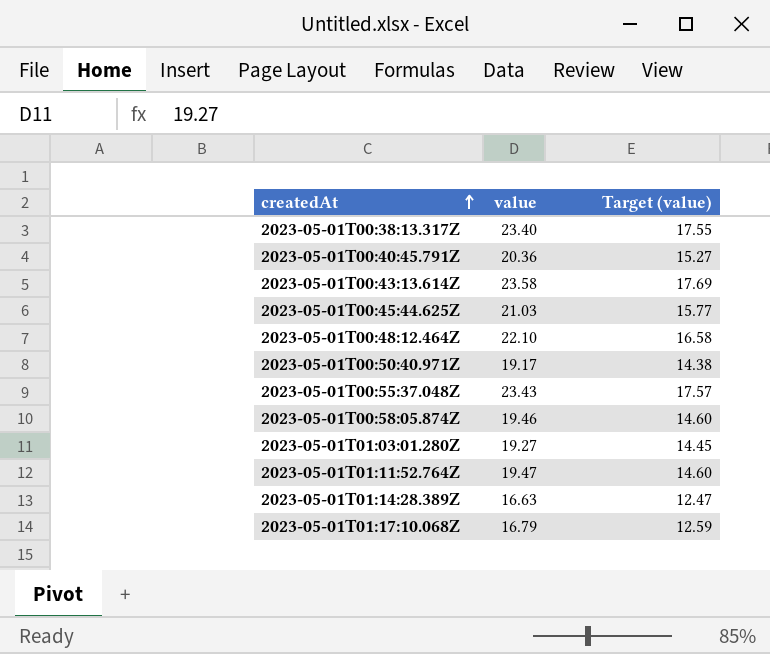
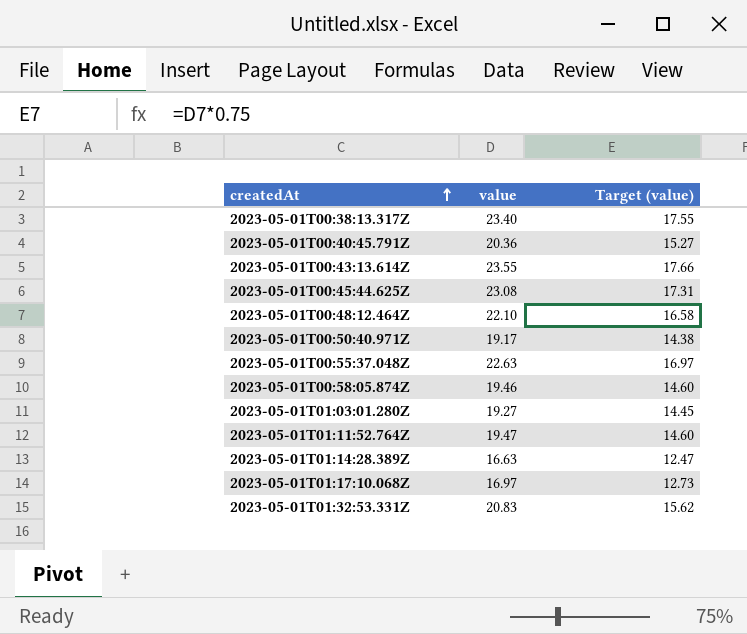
2023-05-01T00:43:13.614Z | value: 23.58 -> 23.55
2023-05-01T00:43:13.614Z | Target (value): 17.69 -> 17.66
2023-05-01T00:45:44.625Z | value: 21.03 -> 23.08
2023-05-01T00:45:44.625Z | Target (value): 15.77 -> 17.31
2023-05-01T00:55:37.048Z | value: 23.43 -> 22.63
2023-05-01T00:55:37.048Z | Target (value): 17.57 -> 16.97
2023-05-01T01:17:10.068Z | value: 16.79 -> 16.97
2023-05-01T01:17:10.068Z | Target (value): 12.59 -> 12.73
row 2023-05-01T01:32:53.331Z: none -> 20.83 | 15.62

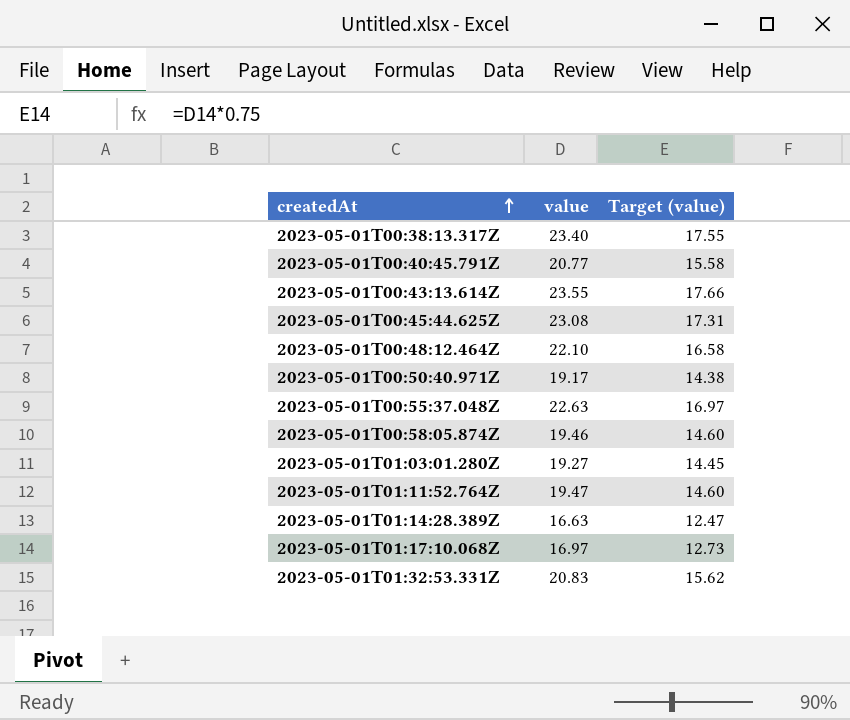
2023-05-01T00:40:45.791Z | value: 20.36 -> 20.77
2023-05-01T00:40:45.791Z | Target (value): 15.27 -> 15.58

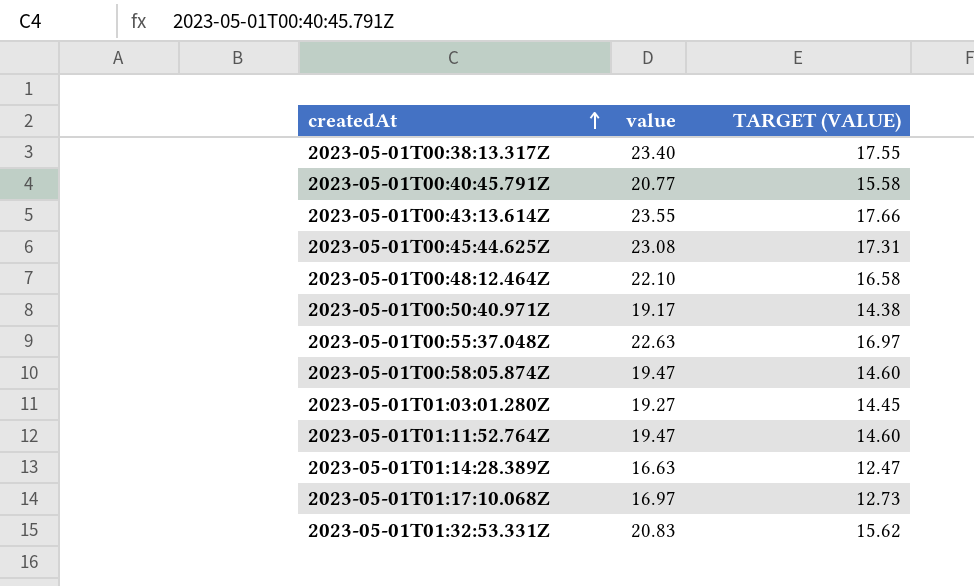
column name: Target (value) -> TARGET (VALUE)
2023-05-01T00:58:05.874Z | value: 19.46 -> 19.47

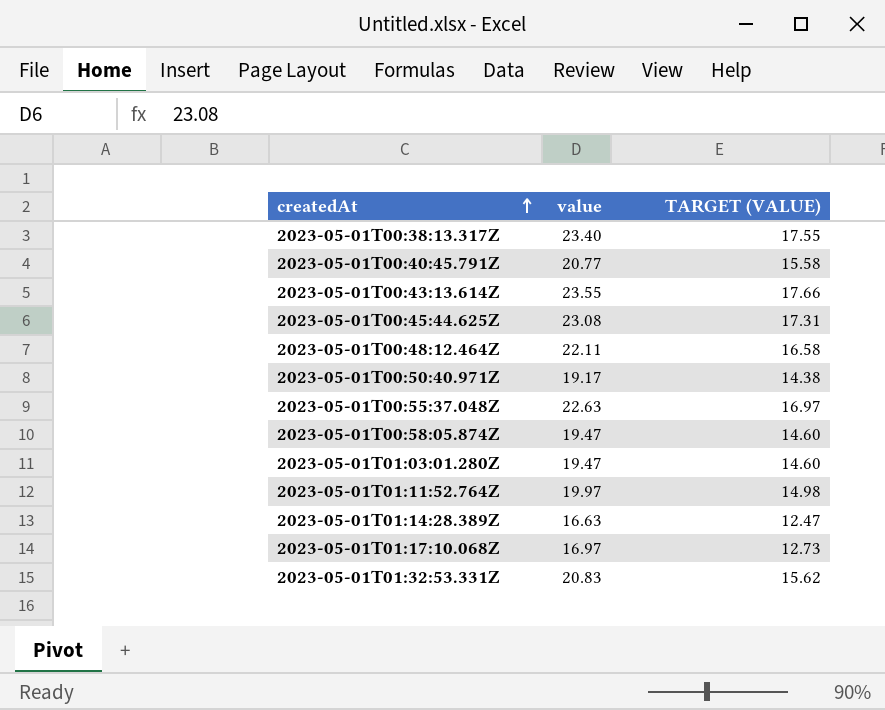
2023-05-01T00:48:12.464Z | value: 22.10 -> 22.11
2023-05-01T01:03:01.280Z | value: 19.27 -> 19.47
2023-05-01T01:03:01.280Z | TARGET (VALUE): 14.45 -> 14.60
2023-05-01T01:11:52.764Z | value: 19.47 -> 19.97
2023-05-01T01:11:52.764Z | TARGET (VALUE): 14.60 -> 14.98

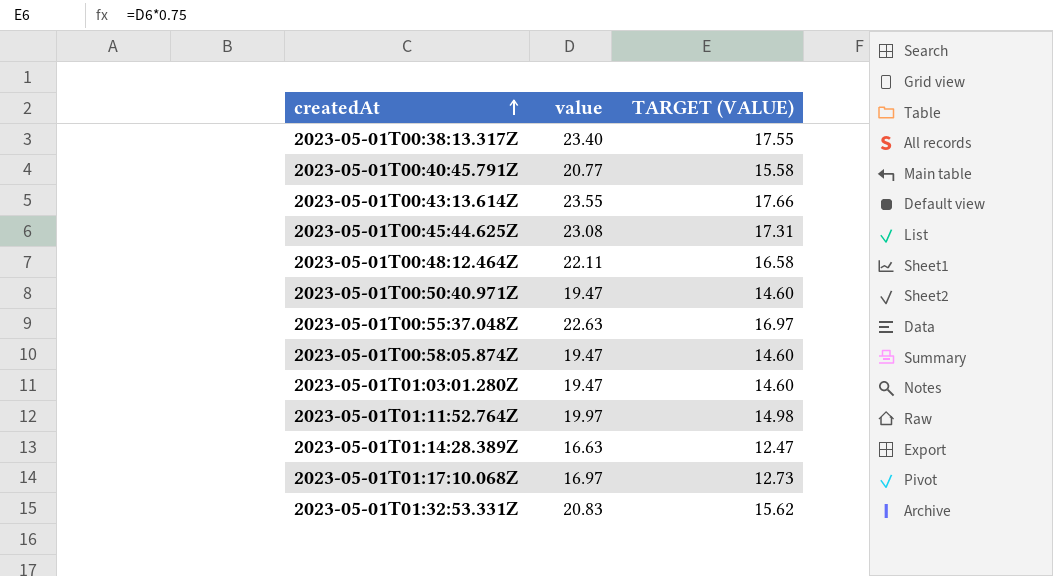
2023-05-01T00:50:40.971Z | value: 19.17 -> 19.47
2023-05-01T00:50:40.971Z | TARGET (VALUE): 14.38 -> 14.60

